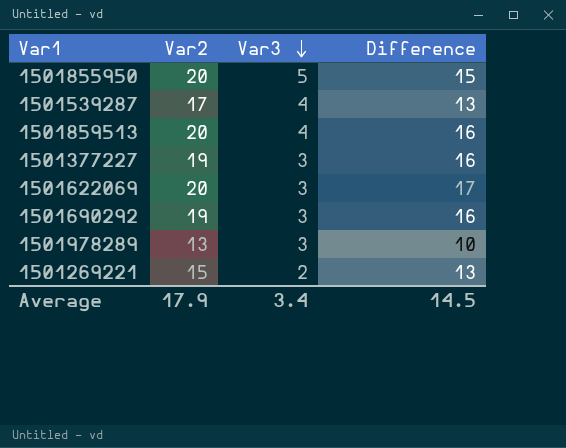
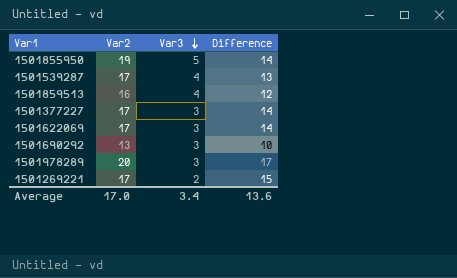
1501855950 | Var2: 20 -> 19
1501855950 | Difference: 15 -> 14
1501859513 | Var2: 20 -> 16
1501859513 | Difference: 16 -> 12
1501377227 | Var2: 19 -> 17
1501377227 | Difference: 16 -> 14
1501622069 | Var2: 20 -> 17
1501622069 | Difference: 17 -> 14
1501690292 | Var2: 19 -> 13
1501690292 | Difference: 16 -> 10
1501978289 | Var2: 13 -> 20
1501978289 | Difference: 10 -> 17
1501269221 | Var2: 15 -> 17
1501269221 | Difference: 13 -> 15
Average | Var2: 17.9 -> 17.0
Average | Difference: 14.5 -> 13.6

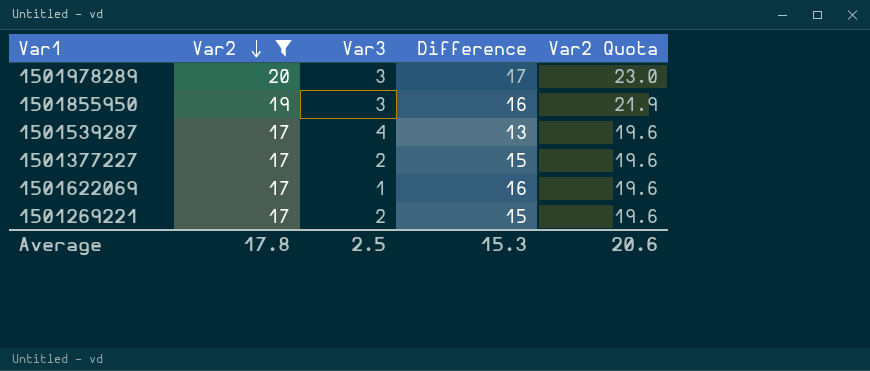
filter: none -> Var2 >= 17
row order: Var3 descending -> Var2 descending
column Var2 Quota | formula: none -> [Var2] * 1.15
1501855950 | Var3: 5 -> 3
1501855950 | Difference: 14 -> 16
1501377227 | Var3: 3 -> 2
1501377227 | Difference: 14 -> 15
1501622069 | Var3: 3 -> 1
1501622069 | Difference: 14 -> 16
Average | Var2: 17.0 -> 17.8
Average | Var3: 3.4 -> 2.5
Average | Difference: 13.6 -> 15.3

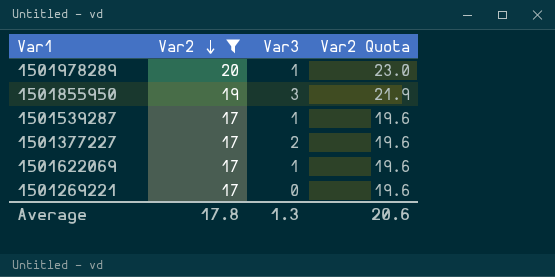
column Difference | formula: [Var2] - [Var3] -> none
1501978289 | Var3: 3 -> 1
1501539287 | Var3: 4 -> 1
1501269221 | Var3: 2 -> 0
Average | Var3: 2.5 -> 1.3

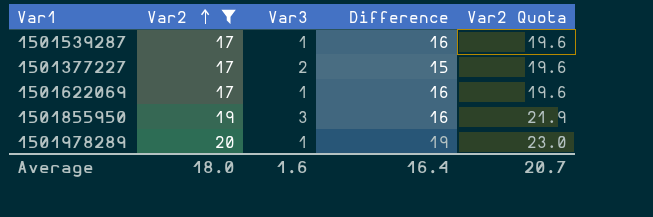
row order: Var2 descending -> Var2 ascending
column Difference | formula: none -> [Var2] - [Var3]
row 1501269221: 17 | 0 | 19.6 -> none
Average | Var2: 17.8 -> 18.0
Average | Var3: 1.3 -> 1.6
Average | Var2 Quota: 20.6 -> 20.7

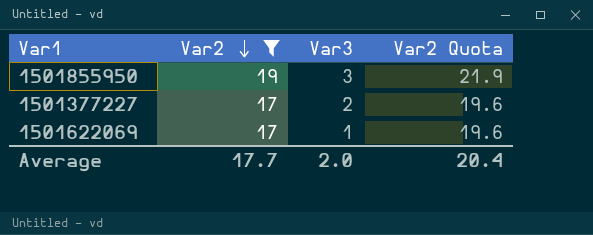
row order: Var2 ascending -> Var2 descending
column Difference | formula: [Var2] - [Var3] -> none
row 1501539287: 17 | 1 | 16 | 19.6 -> none
row 1501978289: 20 | 1 | 19 | 23.0 -> none
Average | Var2: 18.0 -> 17.7
Average | Var3: 1.6 -> 2.0
Average | Var2 Quota: 20.7 -> 20.4

